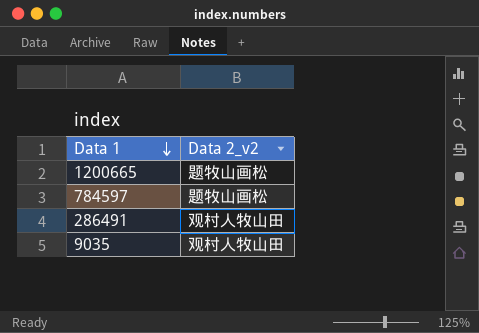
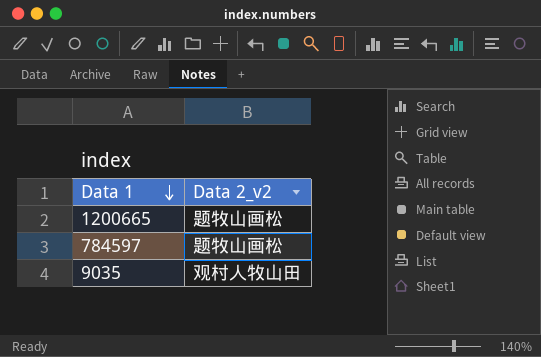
row 286491: 观村人牧山田 -> none

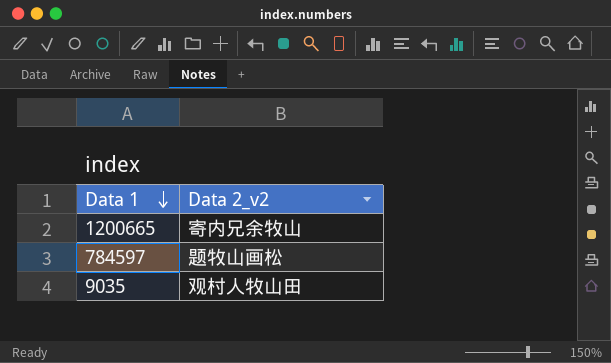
1200665 | Data 2_v2: 题牧山画松 -> 寄内兄余牧山

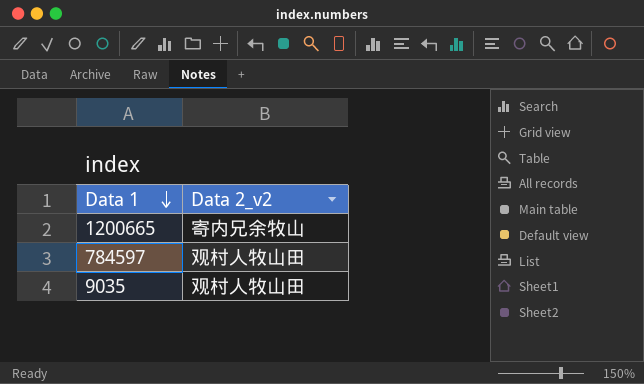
784597 | Data 2_v2: 题牧山画松 -> 观村人牧山田

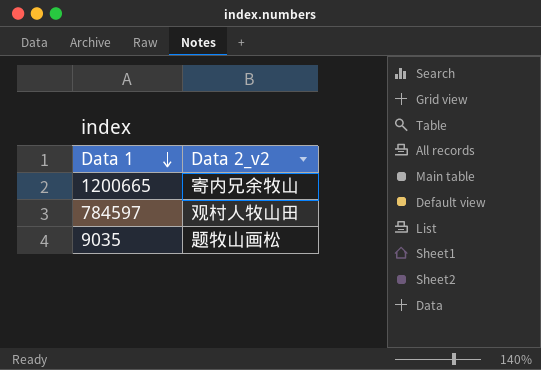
9035 | Data 2_v2: 观村人牧山田 -> 题牧山画松

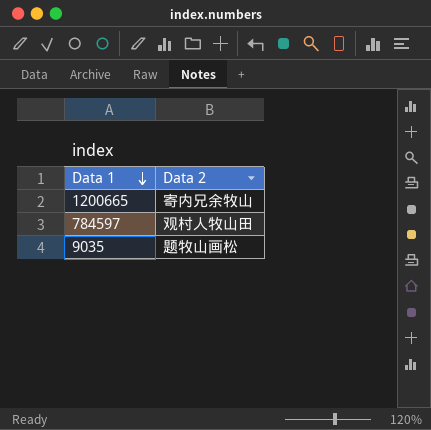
column name: Data 2_v2 -> Data 2

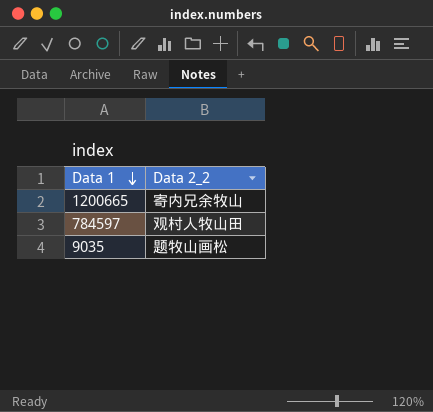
column name: Data 2 -> Data 2_2

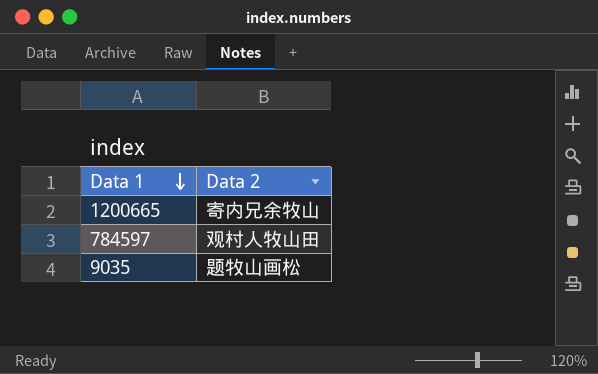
column name: Data 2_2 -> Data 2

